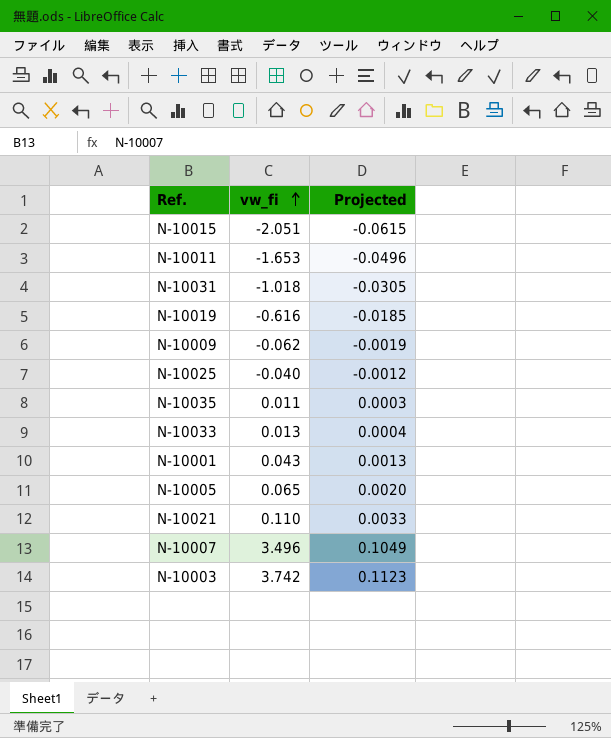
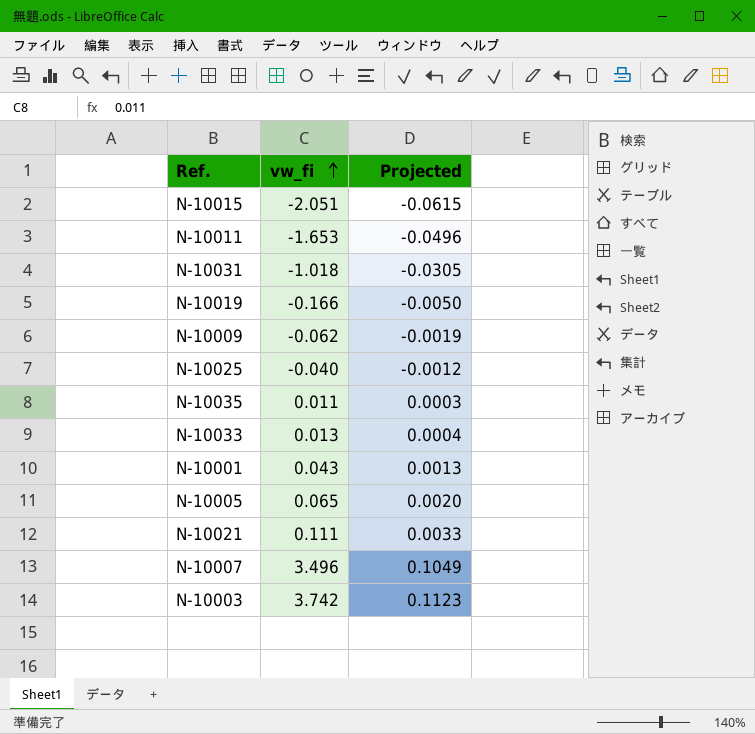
N-10019 | vw_fi: -0.616 -> -0.166
N-10019 | Projected: -0.0185 -> -0.0050
N-10021 | vw_fi: 0.110 -> 0.111

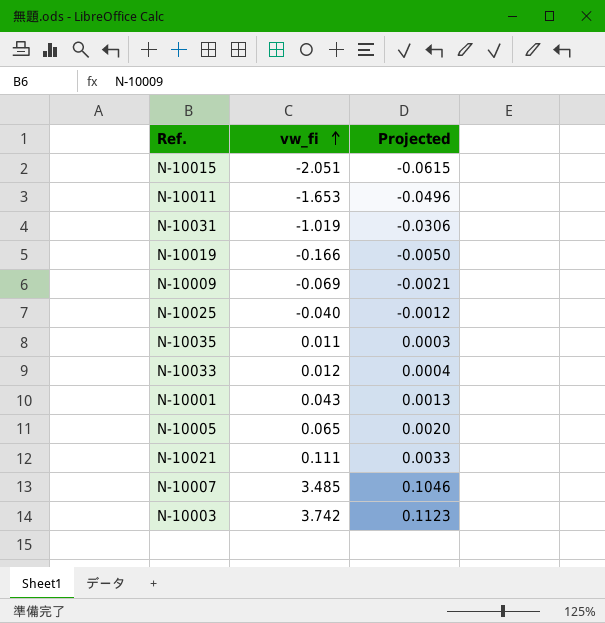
N-10031 | vw_fi: -1.018 -> -1.019
N-10031 | Projected: -0.0305 -> -0.0306
N-10009 | vw_fi: -0.062 -> -0.069
N-10009 | Projected: -0.0019 -> -0.0021
N-10033 | vw_fi: 0.013 -> 0.012
N-10007 | vw_fi: 3.496 -> 3.485
N-10007 | Projected: 0.1049 -> 0.1046

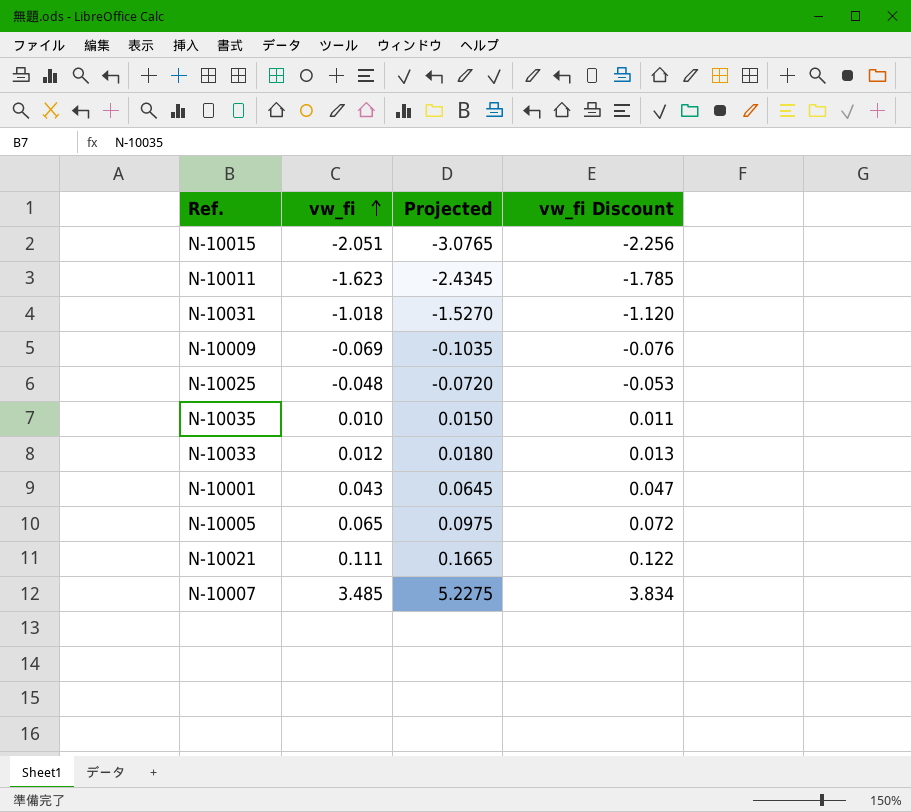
column Projected | formula: [vw_fi] * 0.03 -> [vw_fi] * 1.5
column vw_fi Discount | formula: none -> [vw_fi] * 1.1
row N-10019: -0.166 | -0.0050 -> none
row N-10003: 3.742 | 0.1123 -> none
N-10011 | vw_fi: -1.653 -> -1.623
N-10031 | vw_fi: -1.019 -> -1.018
N-10025 | vw_fi: -0.040 -> -0.048
N-10035 | vw_fi: 0.011 -> 0.010

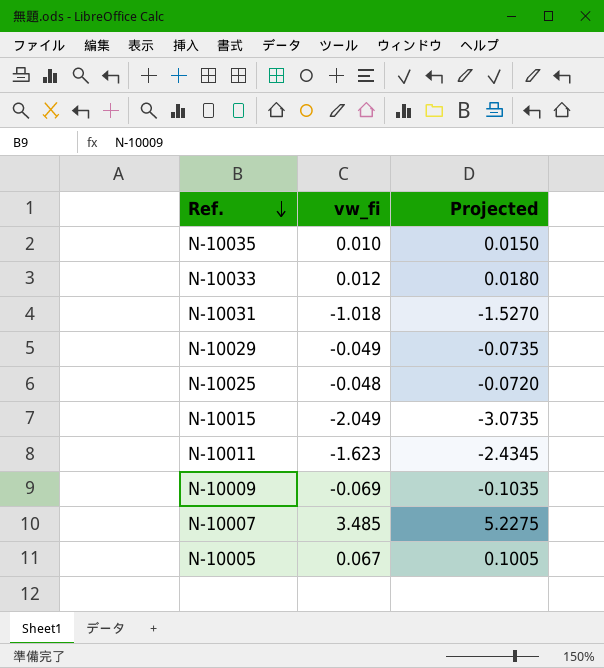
row order: vw_fi ascending -> Ref. descending
column vw_fi Discount | formula: [vw_fi] * 1.1 -> none
row N-10001: 0.043 | 0.0645 | 0.047 -> none
row N-10021: 0.111 | 0.1665 | 0.122 -> none
row N-10029: none -> -0.049 | -0.0735
N-10015 | vw_fi: -2.051 -> -2.049
N-10015 | Projected: -3.0765 -> -3.0735
N-10005 | vw_fi: 0.065 -> 0.067
N-10005 | Projected: 0.0975 -> 0.1005

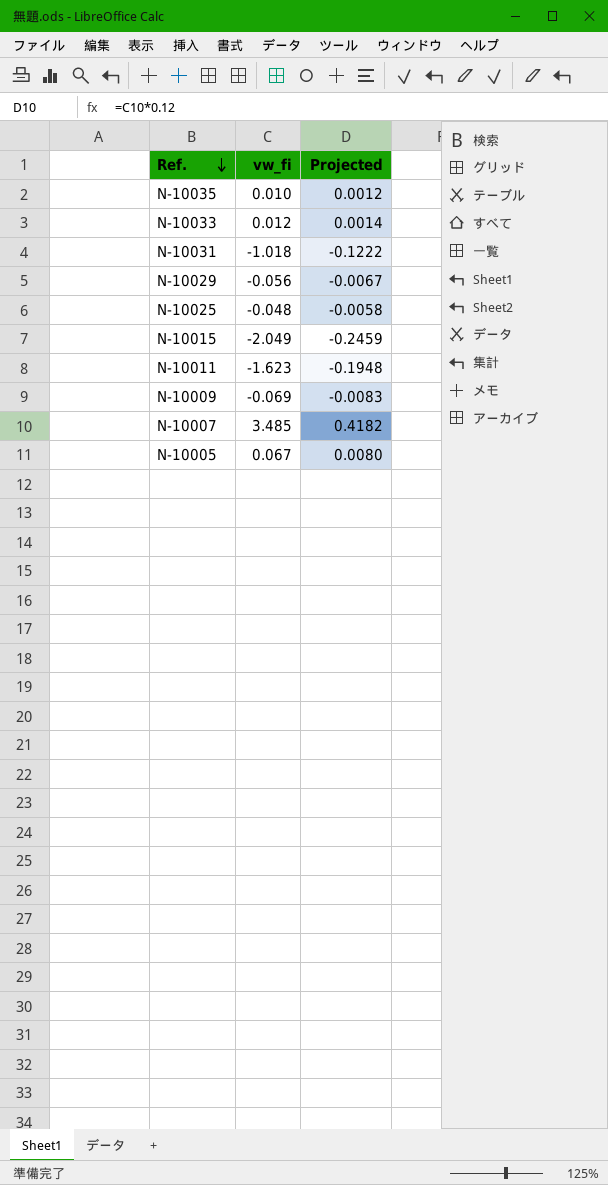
column Projected | formula: [vw_fi] * 1.5 -> [vw_fi] * 0.12
N-10029 | vw_fi: -0.049 -> -0.056

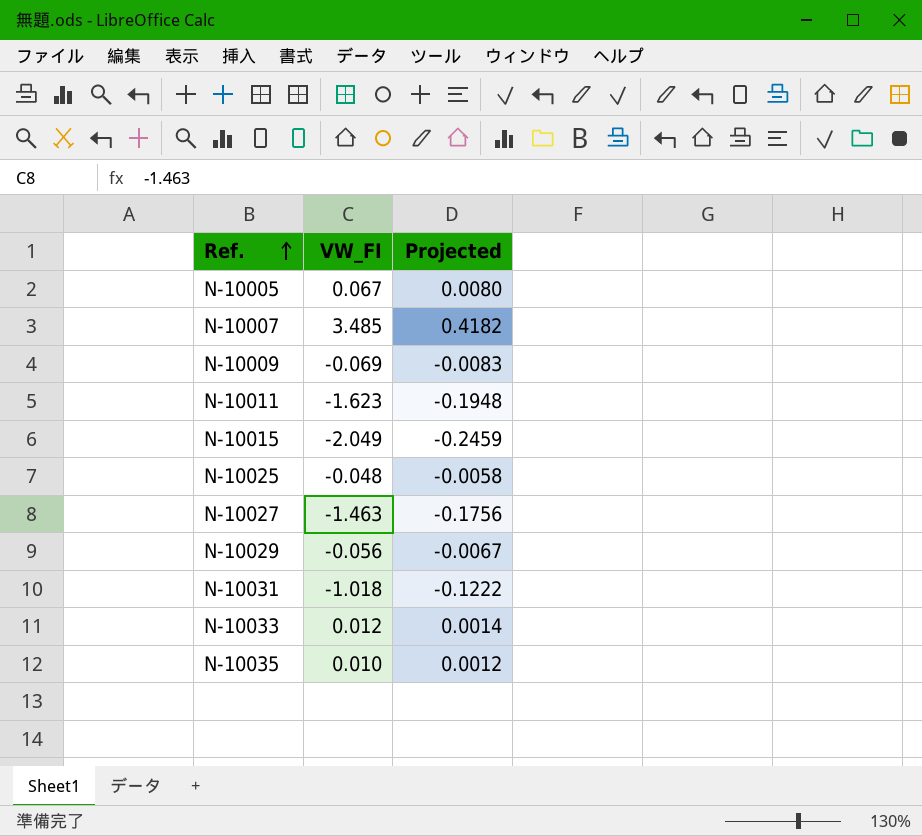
row order: Ref. descending -> Ref. ascending
column name: vw_fi -> VW_FI
row N-10027: none -> -1.463 | -0.1756

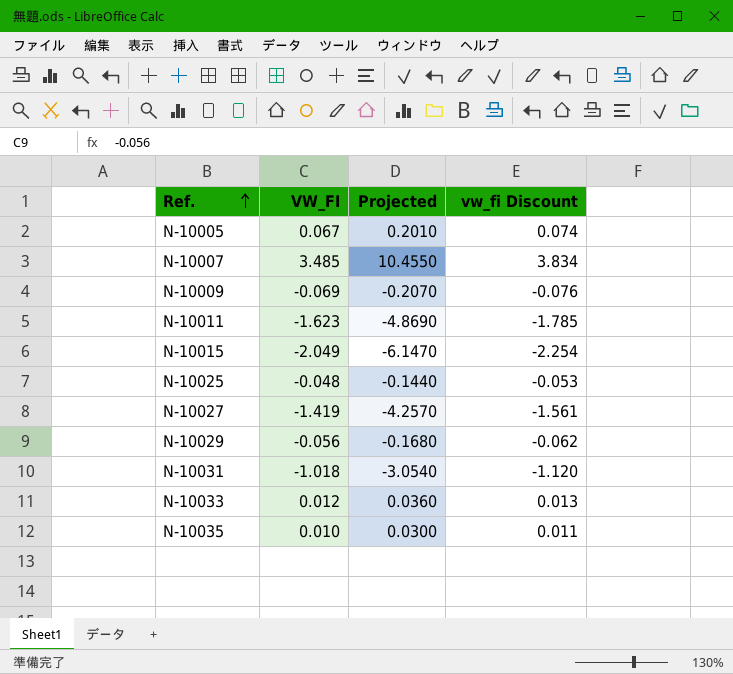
column Projected | formula: [VW_FI] * 0.12 -> [VW_FI] * 3
column vw_fi Discount | formula: none -> [VW_FI] * 1.1
N-10027 | VW_FI: -1.463 -> -1.419

